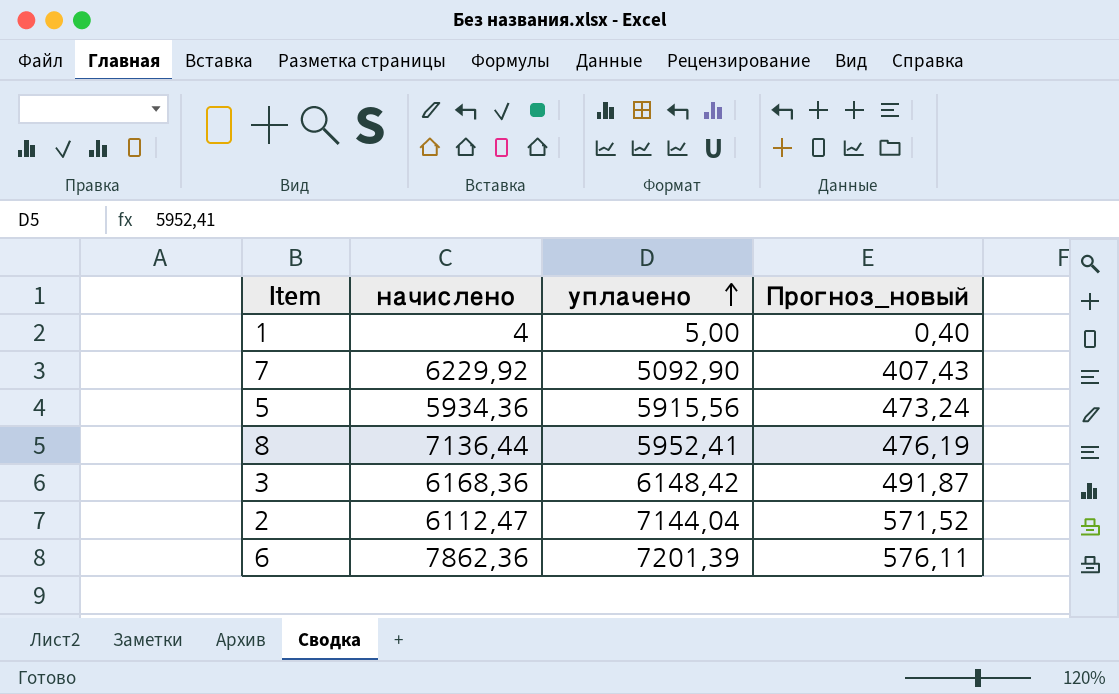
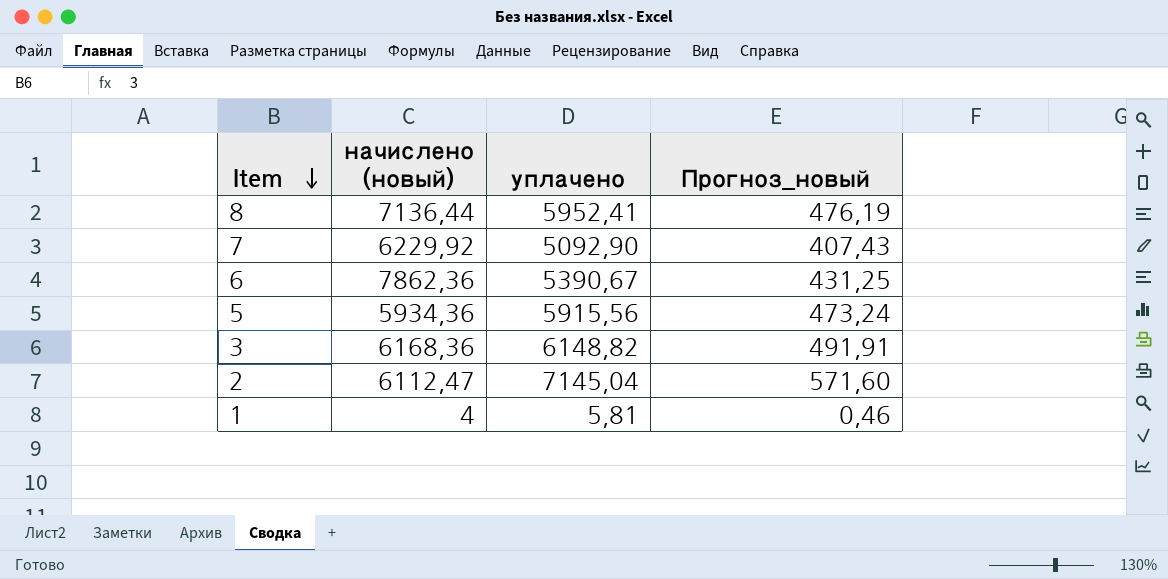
row order: уплачено ascending -> Item descending
column name: начислено -> начислено (новый)
6 | уплачено: 7201,39 -> 5390,67
6 | Прогноз_новый: 576,11 -> 431,25
3 | уплачено: 6148,42 -> 6148,82
3 | Прогноз_новый: 491,87 -> 491,91
2 | уплачено: 7144,04 -> 7145,04
2 | Прогноз_новый: 571,52 -> 571,60
1 | уплачено: 5,00 -> 5,81
1 | Прогноз_новый: 0,40 -> 0,46

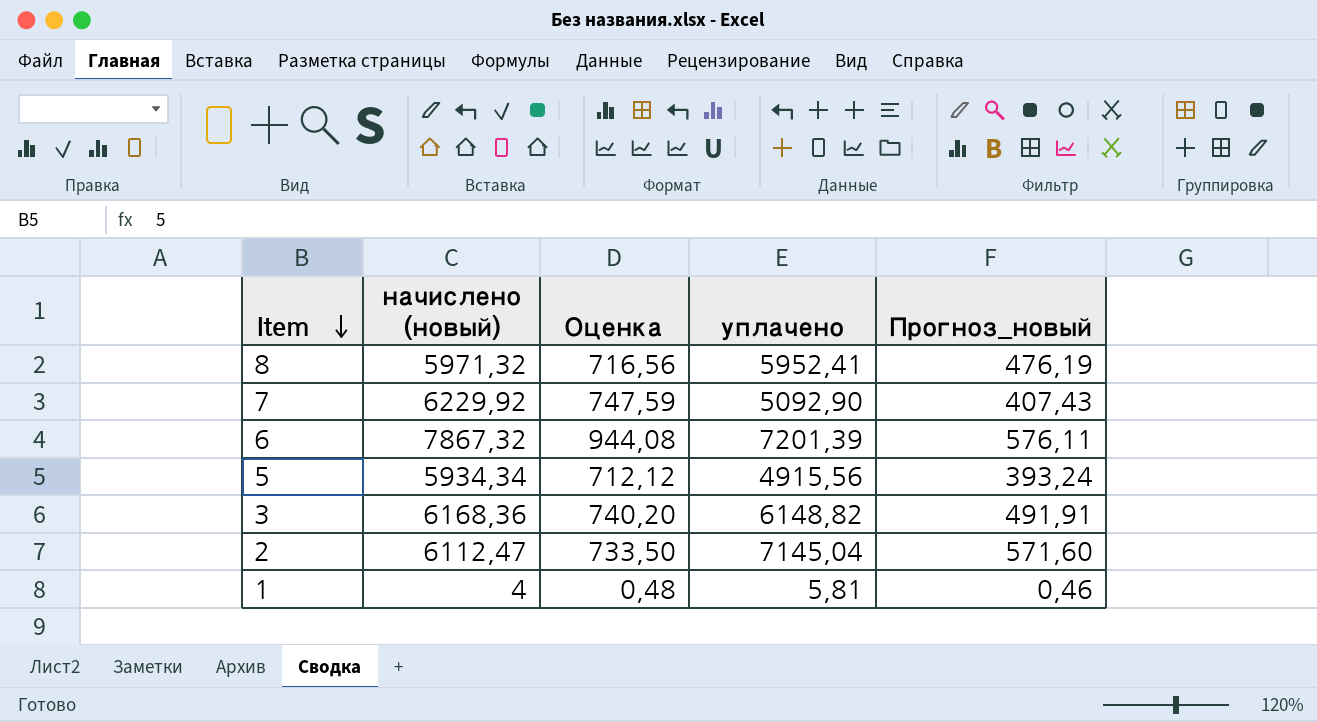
column Оценка | formula: none -> [начислено (новый)] * 0,12
8 | начислено (новый): 7136,44 -> 5971,32
6 | начислено (новый): 7862,36 -> 7867,32
6 | уплачено: 5390,67 -> 7201,39
6 | Прогноз_новый: 431,25 -> 576,11
5 | начислено (новый): 5934,36 -> 5934,34
5 | уплачено: 5915,56 -> 4915,56
5 | Прогноз_новый: 473,24 -> 393,24

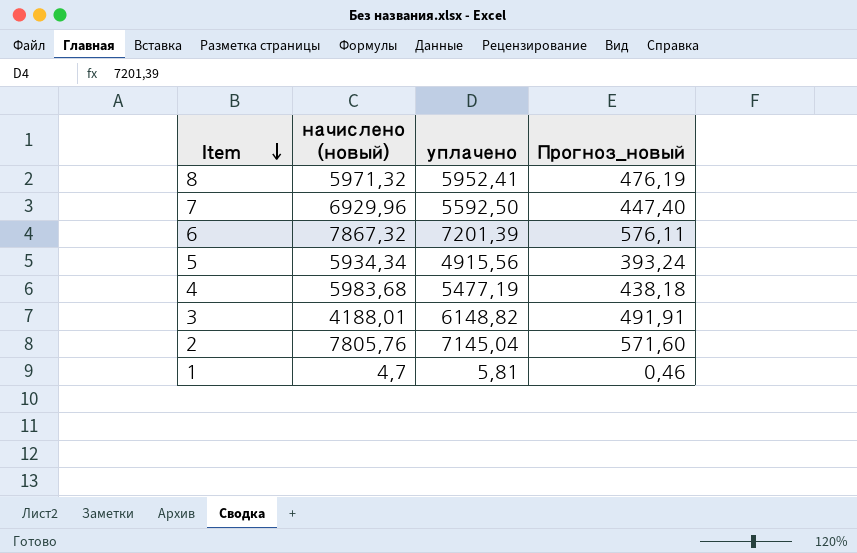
column Оценка | formula: [начислено (новый)] * 0,12 -> none
7 | начислено (новый): 6229,92 -> 6929,96
7 | уплачено: 5092,90 -> 5592,50
7 | Прогноз_новый: 407,43 -> 447,40
row 4: none -> 5983,68 | 5477,19 | 438,18
3 | начислено (новый): 6168,36 -> 4188,01
2 | начислено (новый): 6112,47 -> 7805,76
1 | начислено (новый): 4 -> 4,7

